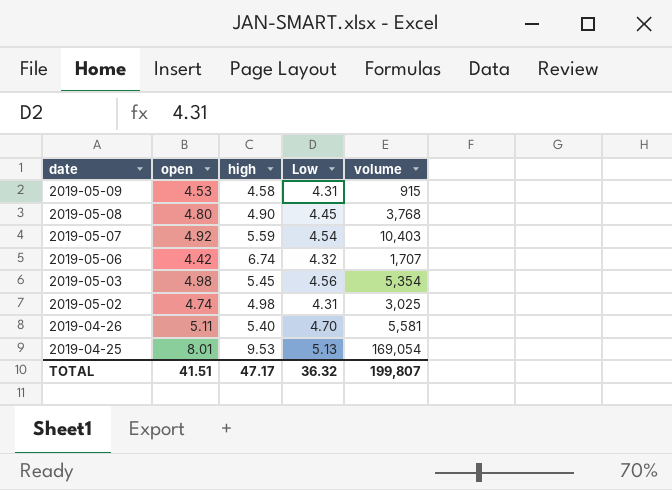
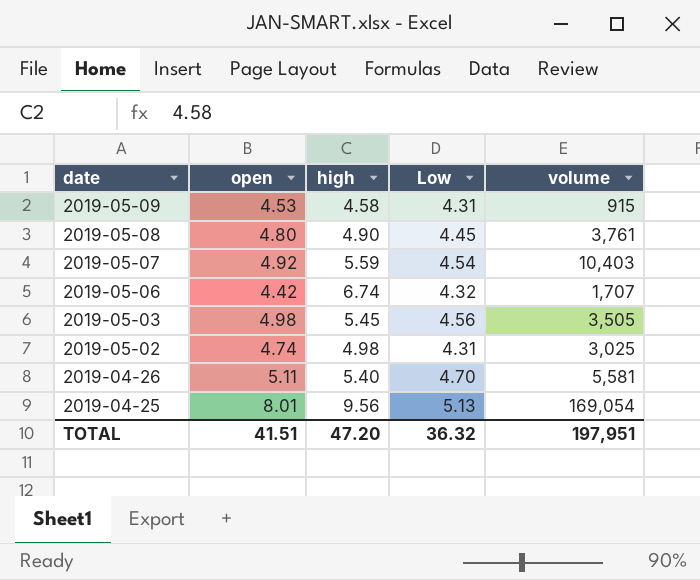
2019-05-08 | volume: 3,768 -> 3,761
2019-05-03 | volume: 5,354 -> 3,505
2019-04-25 | high: 9.53 -> 9.56
TOTAL | high: 47.17 -> 47.20
TOTAL | volume: 199,807 -> 197,951

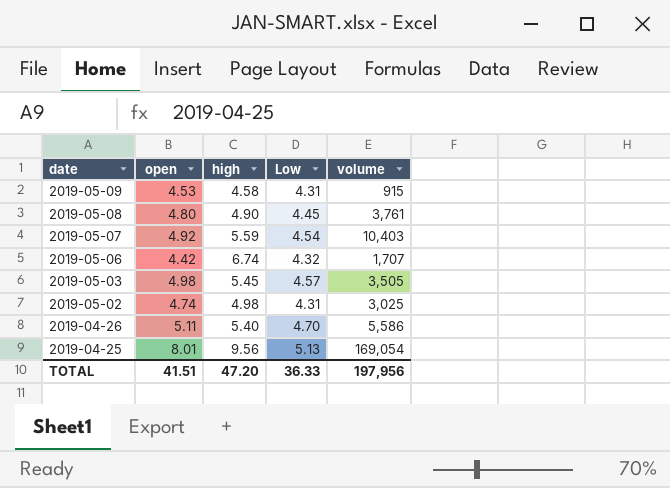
2019-05-03 | Low: 4.56 -> 4.57
2019-04-26 | volume: 5,581 -> 5,586
TOTAL | Low: 36.32 -> 36.33
TOTAL | volume: 197,951 -> 197,956

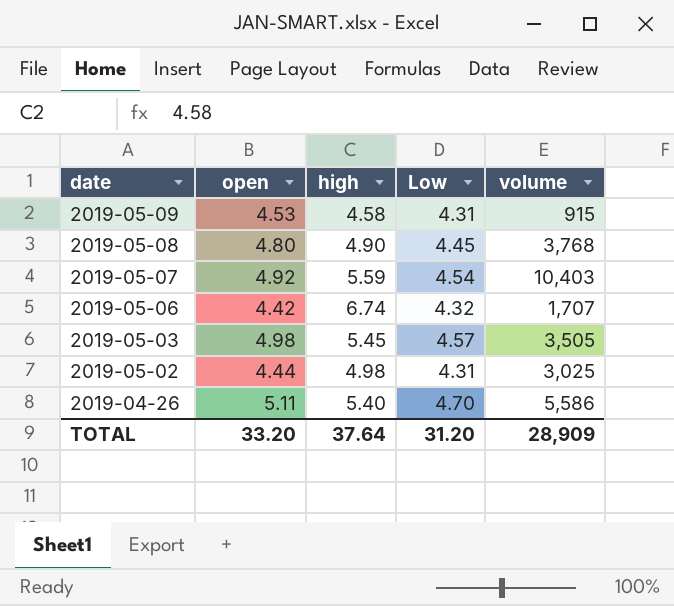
row 2019-04-25: 8.01 | 9.56 | 5.13 | 169,054 -> none
2019-05-08 | volume: 3,761 -> 3,768
2019-05-02 | open: 4.74 -> 4.44
TOTAL | open: 41.51 -> 33.20
TOTAL | high: 47.20 -> 37.64
TOTAL | Low: 36.33 -> 31.20
TOTAL | volume: 197,956 -> 28,909

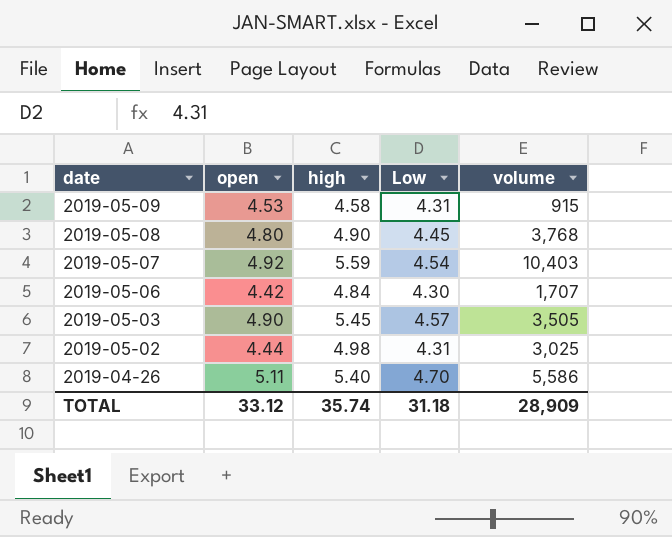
2019-05-06 | high: 6.74 -> 4.84
2019-05-06 | Low: 4.32 -> 4.30
2019-05-03 | open: 4.98 -> 4.90
TOTAL | open: 33.20 -> 33.12
TOTAL | high: 37.64 -> 35.74
TOTAL | Low: 31.20 -> 31.18

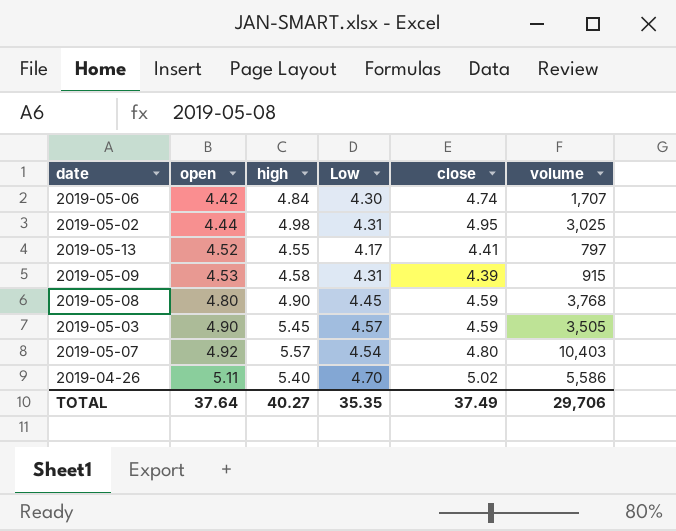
row order: date descending -> open ascending
column close | position: none -> 5
row 2019-05-13: none -> 4.52 | 4.55 | 4.17 | 4.41 | 797
2019-05-07 | high: 5.59 -> 5.57
TOTAL | open: 33.12 -> 37.64
TOTAL | high: 35.74 -> 40.27
TOTAL | Low: 31.18 -> 35.35
TOTAL | volume: 28,909 -> 29,706

